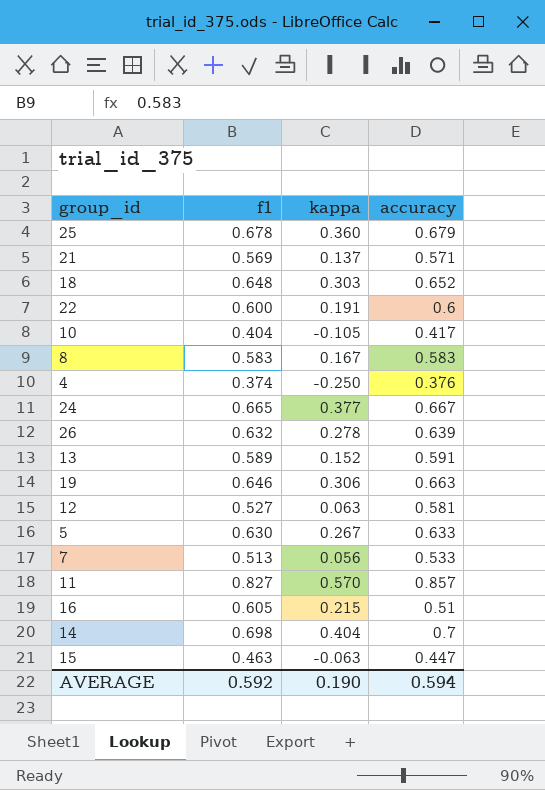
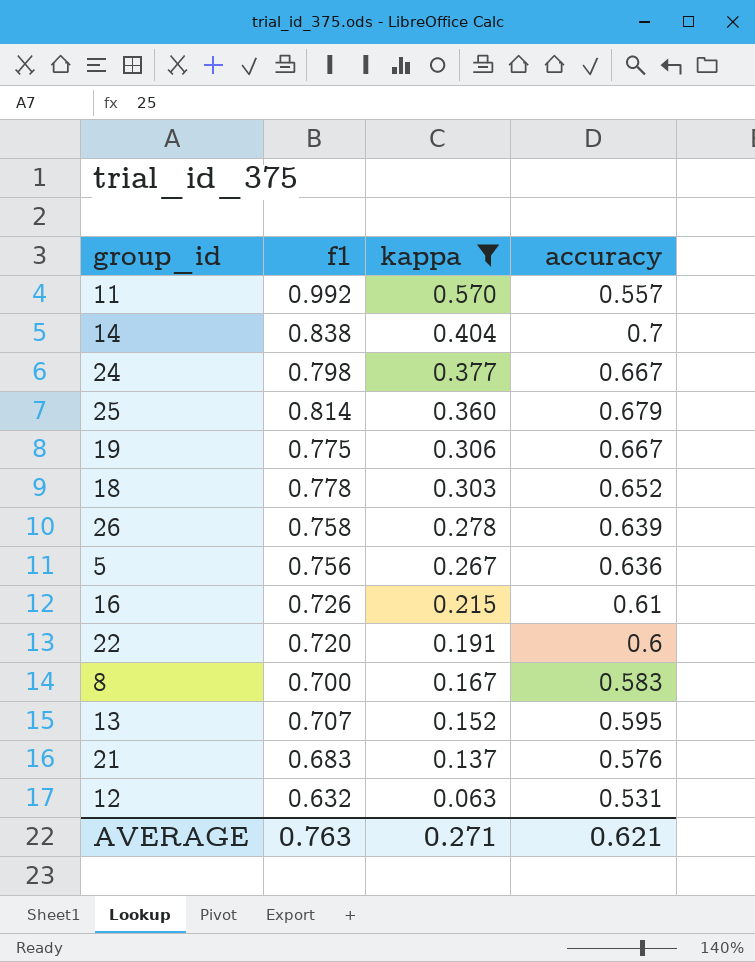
filter: none -> kappa >= 0.063
row order: none -> kappa descending
11 | f1: 0.827 -> 0.992
11 | accuracy: 0.857 -> 0.557
14 | f1: 0.698 -> 0.838
24 | f1: 0.665 -> 0.798
25 | f1: 0.678 -> 0.814
19 | f1: 0.646 -> 0.775
19 | accuracy: 0.663 -> 0.667
18 | f1: 0.648 -> 0.778
26 | f1: 0.632 -> 0.758
5 | f1: 0.630 -> 0.756
5 | accuracy: 0.633 -> 0.636
16 | f1: 0.605 -> 0.726
16 | accuracy: 0.51 -> 0.61
22 | f1: 0.600 -> 0.720
8 | f1: 0.583 -> 0.700
13 | f1: 0.589 -> 0.707
13 | accuracy: 0.591 -> 0.595
21 | f1: 0.569 -> 0.683
21 | accuracy: 0.571 -> 0.576
12 | f1: 0.527 -> 0.632
12 | accuracy: 0.581 -> 0.531
AVERAGE | f1: 0.592 -> 0.763
AVERAGE | kappa: 0.190 -> 0.271
AVERAGE | accuracy: 0.594 -> 0.621

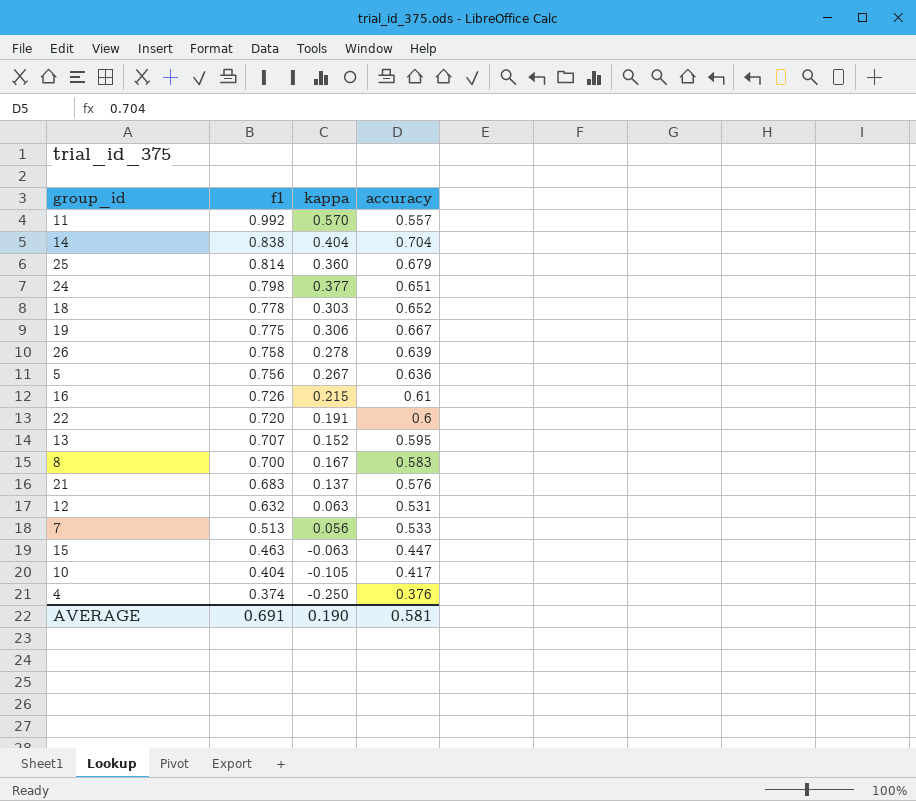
filter: kappa >= 0.063 -> none
row order: kappa descending -> f1 descending
14 | accuracy: 0.7 -> 0.704
24 | accuracy: 0.667 -> 0.651
AVERAGE | f1: 0.763 -> 0.691
AVERAGE | kappa: 0.271 -> 0.190
AVERAGE | accuracy: 0.621 -> 0.581

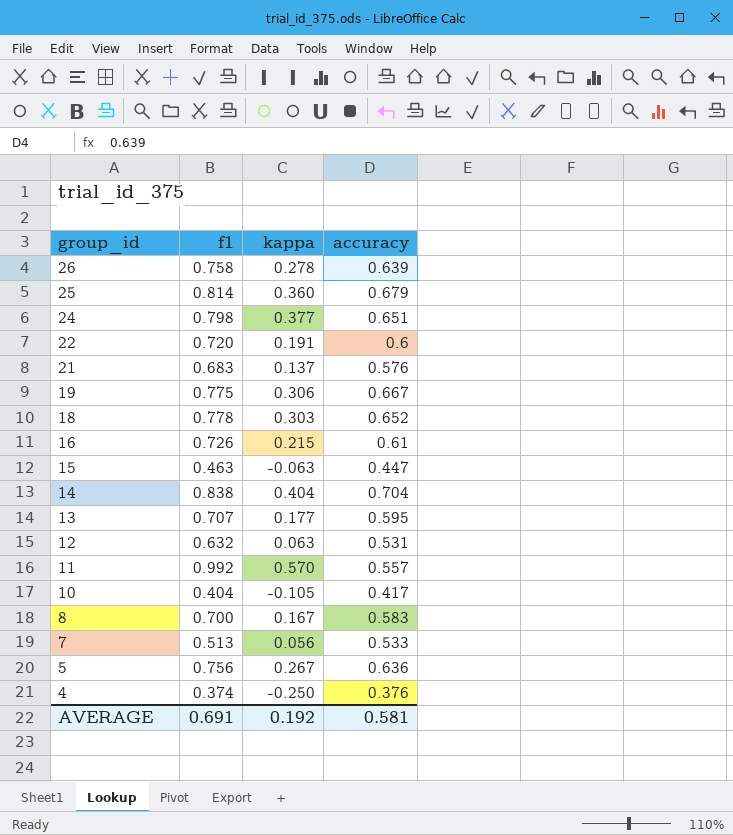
row order: f1 descending -> group_id descending
13 | kappa: 0.152 -> 0.177
AVERAGE | kappa: 0.190 -> 0.192

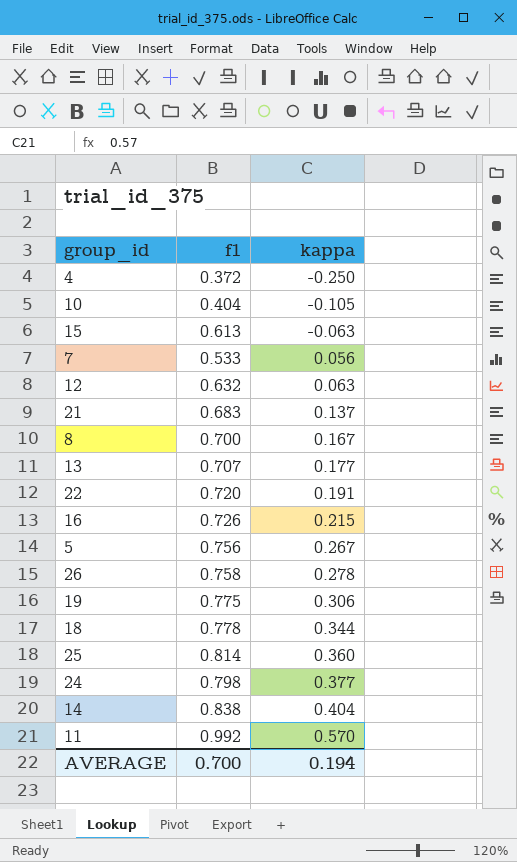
row order: group_id descending -> kappa ascending
column accuracy | position: 4 -> none
4 | f1: 0.374 -> 0.372
15 | f1: 0.463 -> 0.613
7 | f1: 0.513 -> 0.533
18 | kappa: 0.303 -> 0.344
AVERAGE | f1: 0.691 -> 0.700
AVERAGE | kappa: 0.192 -> 0.194

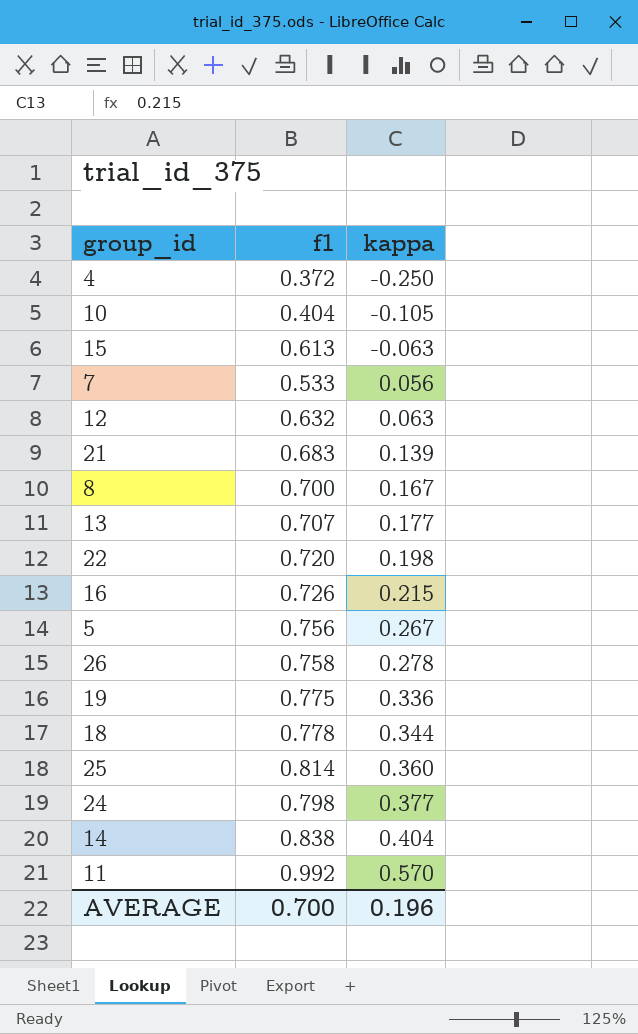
21 | kappa: 0.137 -> 0.139
22 | kappa: 0.191 -> 0.198
19 | kappa: 0.306 -> 0.336
AVERAGE | kappa: 0.194 -> 0.196

